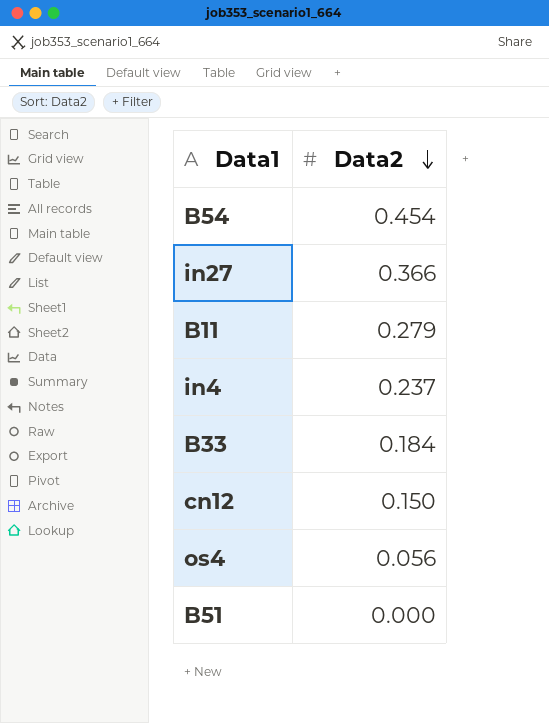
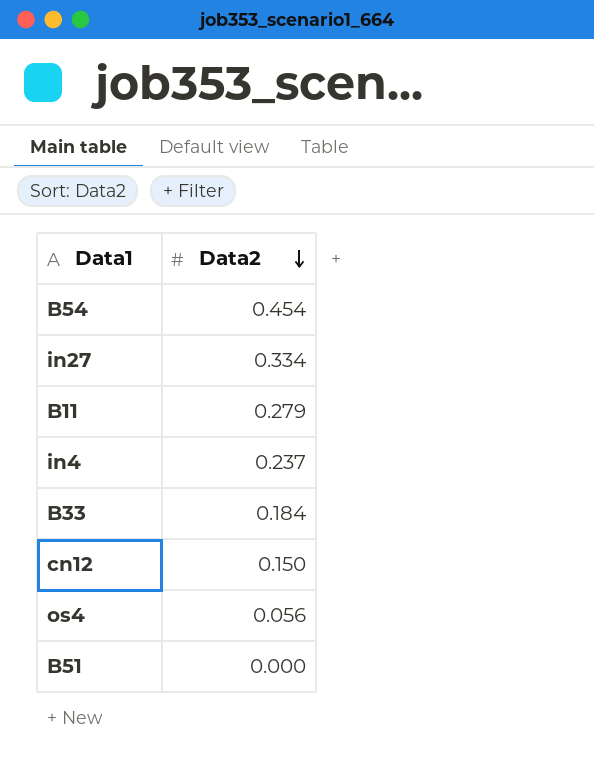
in27 | Data2: 0.366 -> 0.334

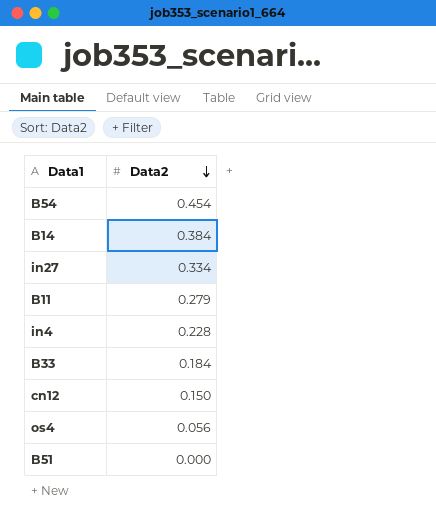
row B14: none -> 0.384
in4 | Data2: 0.237 -> 0.228

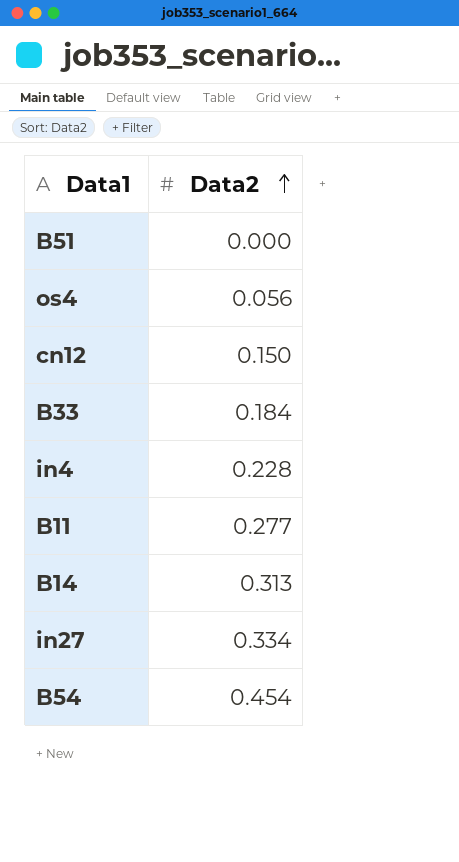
row order: Data2 descending -> Data2 ascending
B11 | Data2: 0.279 -> 0.277
B14 | Data2: 0.384 -> 0.313

